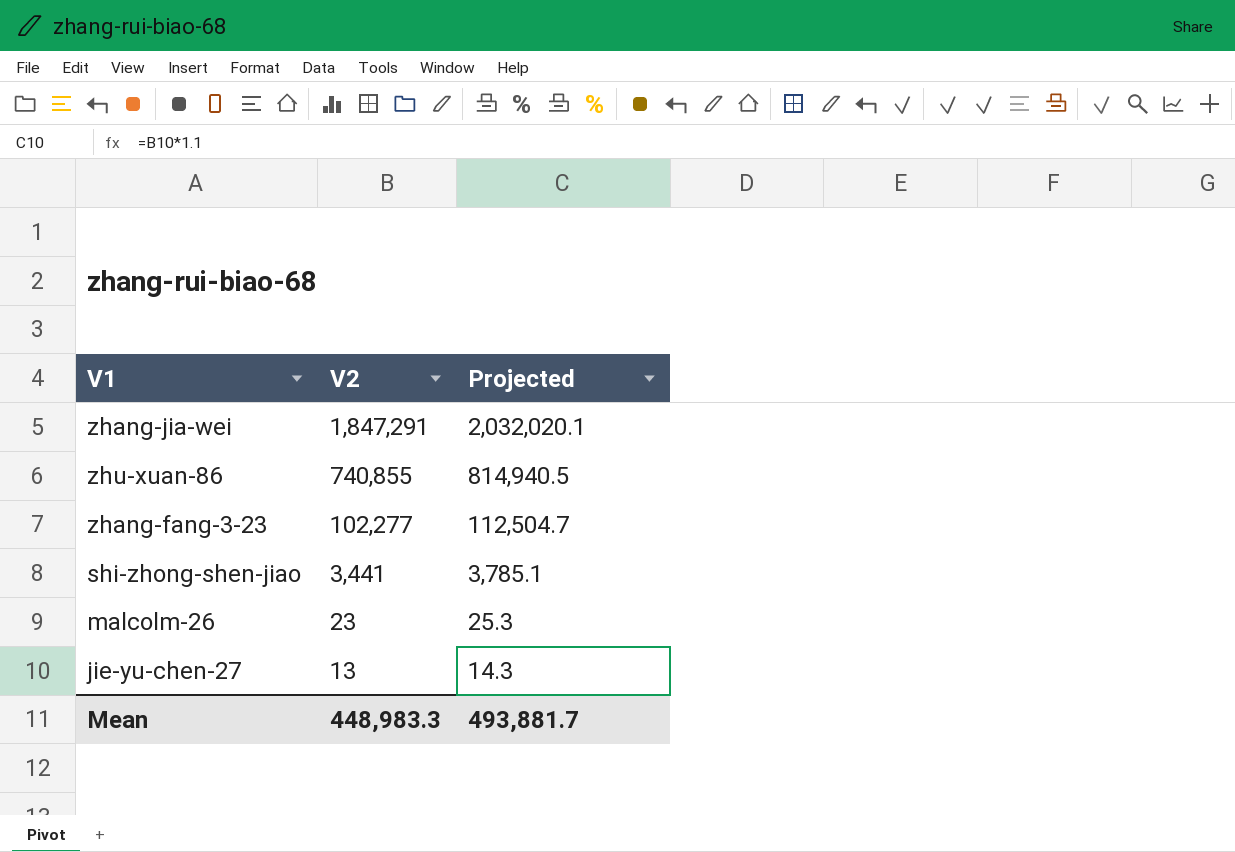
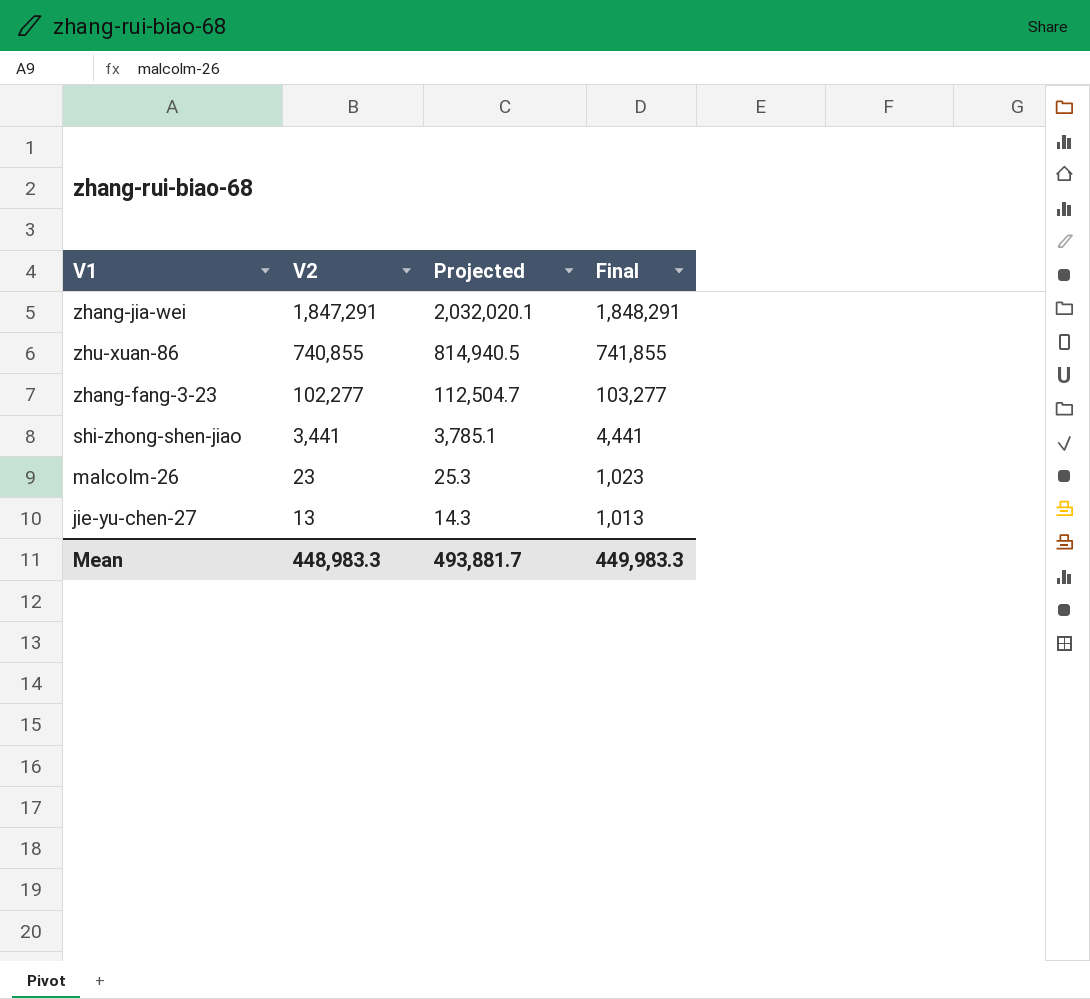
column Final | formula: none -> [V2] + 1000

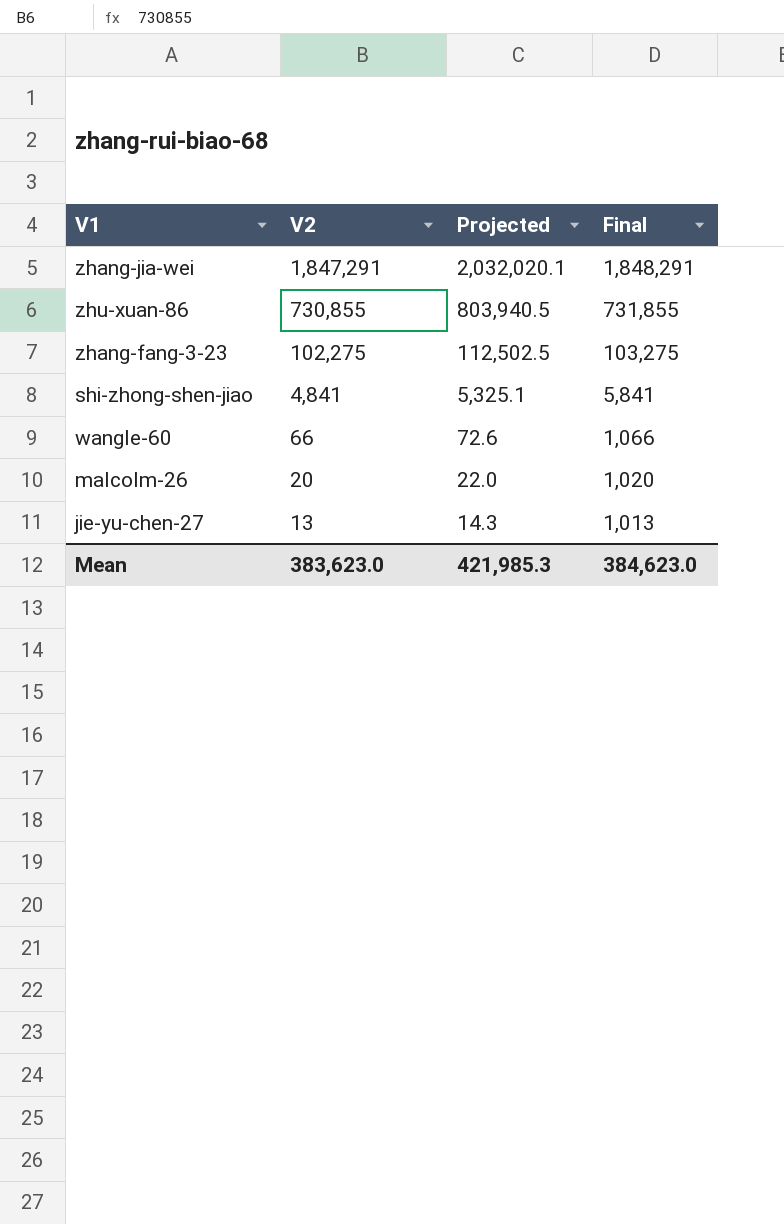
zhu-xuan-86 | V2: 740,855 -> 730,855
zhu-xuan-86 | Projected: 814,940.5 -> 803,940.5
zhu-xuan-86 | Final: 741,855 -> 731,855
zhang-fang-3-23 | V2: 102,277 -> 102,275
zhang-fang-3-23 | Projected: 112,504.7 -> 112,502.5
zhang-fang-3-23 | Final: 103,277 -> 103,275
shi-zhong-shen-jiao | V2: 3,441 -> 4,841
shi-zhong-shen-jiao | Projected: 3,785.1 -> 5,325.1
shi-zhong-shen-jiao | Final: 4,441 -> 5,841
row wangle-60: none -> 66 | 72.6 | 1,066
malcolm-26 | V2: 23 -> 20
malcolm-26 | Projected: 25.3 -> 22.0
malcolm-26 | Final: 1,023 -> 1,020
Mean | V2: 448,983.3 -> 383,623.0
Mean | Projected: 493,881.7 -> 421,985.3
Mean | Final: 449,983.3 -> 384,623.0

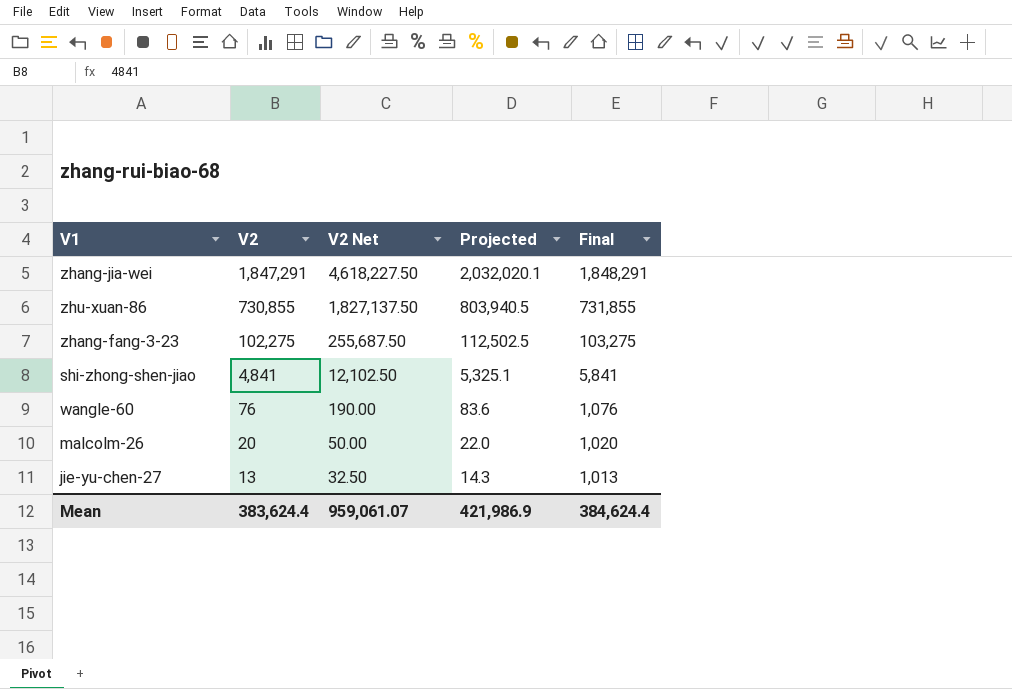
column V2 Net | formula: none -> [V2] * 2.5
wangle-60 | V2: 66 -> 76
wangle-60 | Projected: 72.6 -> 83.6
wangle-60 | Final: 1,066 -> 1,076
Mean | V2: 383,623.0 -> 383,624.4
Mean | Projected: 421,985.3 -> 421,986.9
Mean | Final: 384,623.0 -> 384,624.4

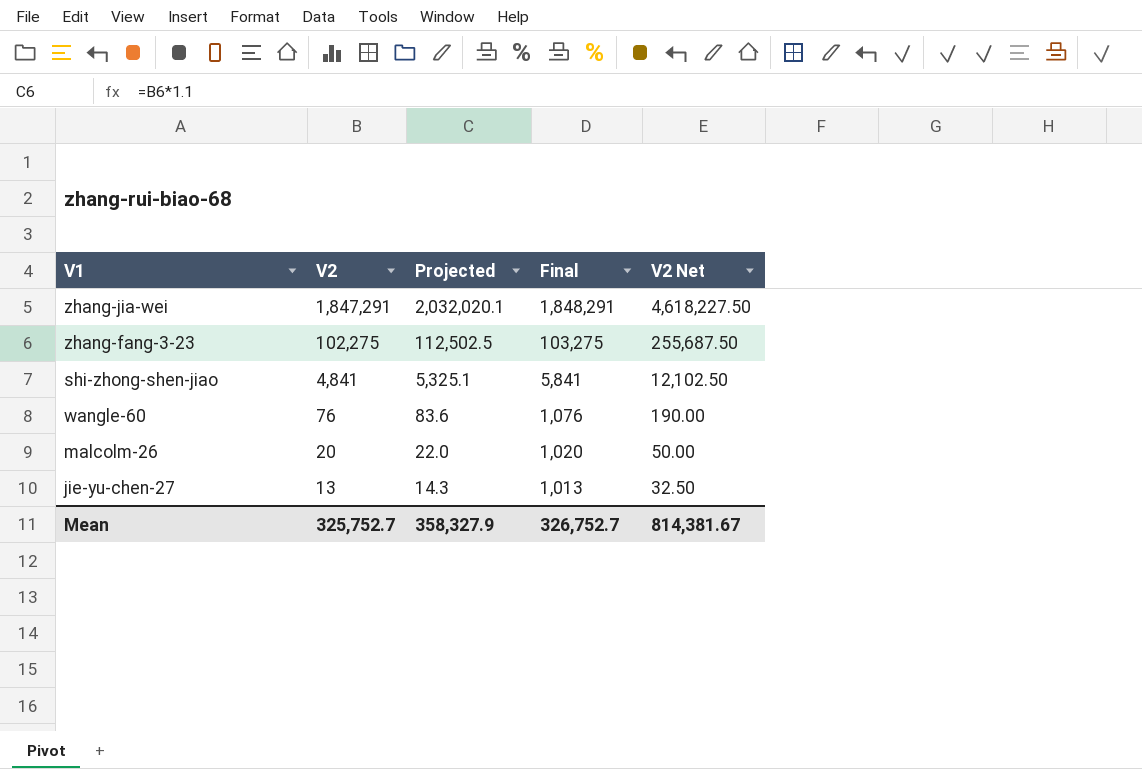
column V2 Net | position: 3 -> 5
row zhu-xuan-86: 730,855 | 1,827,137.50 | 803,940.5 | 731,855 -> none
Mean | V2: 383,624.4 -> 325,752.7
Mean | Projected: 421,986.9 -> 358,327.9
Mean | Final: 384,624.4 -> 326,752.7
Mean | V2 Net: 959,061.07 -> 814,381.67

